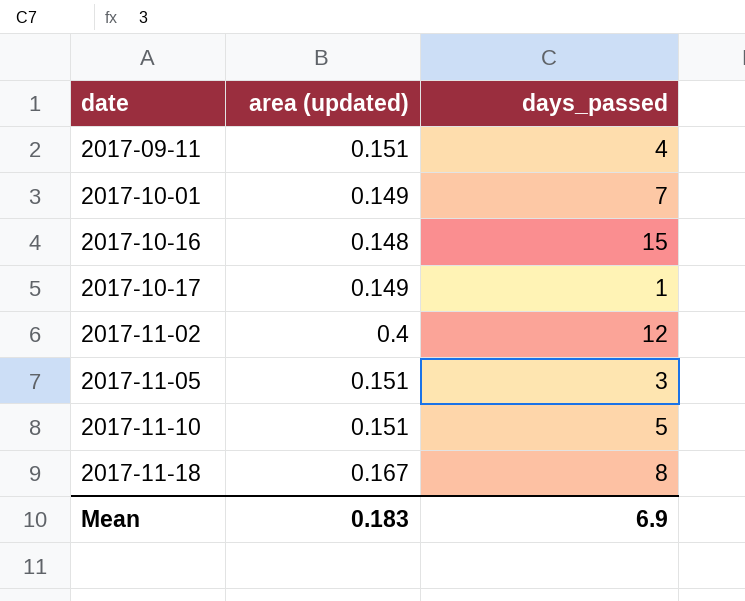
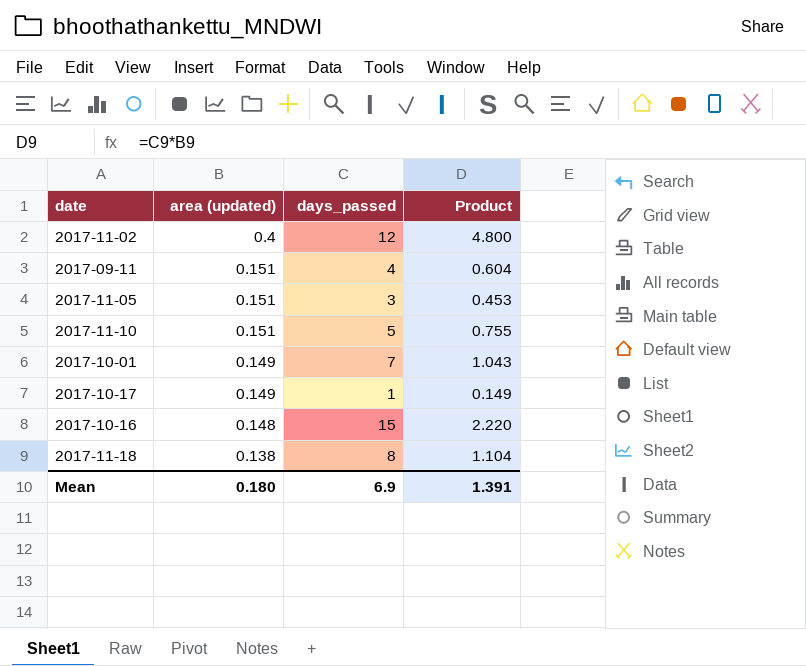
row order: date ascending -> area (updated) descending
column Product | formula: none -> [area (updated)] * [days_passed]
2017-11-18 | area (updated): 0.167 -> 0.138
Mean | area (updated): 0.183 -> 0.180

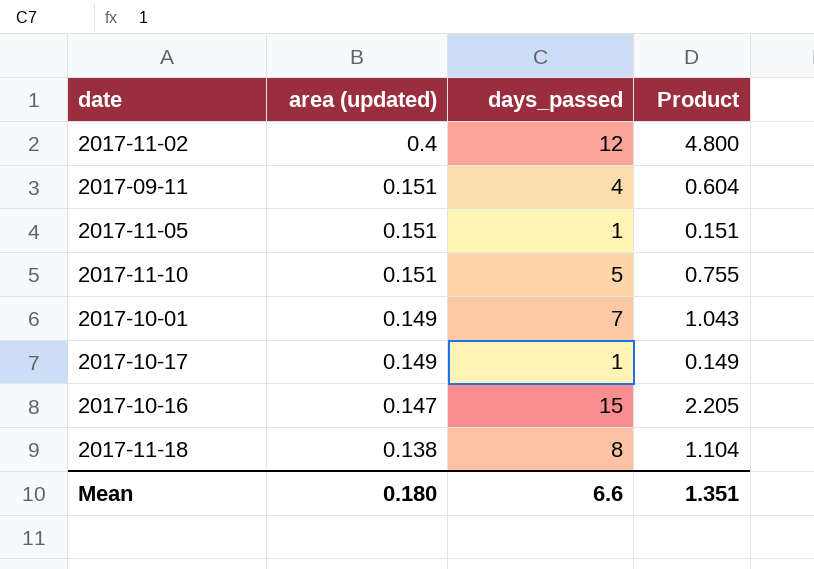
2017-11-05 | days_passed: 3 -> 1
2017-11-05 | Product: 0.453 -> 0.151
2017-10-16 | area (updated): 0.148 -> 0.147
2017-10-16 | Product: 2.220 -> 2.205
Mean | days_passed: 6.9 -> 6.6
Mean | Product: 1.391 -> 1.351

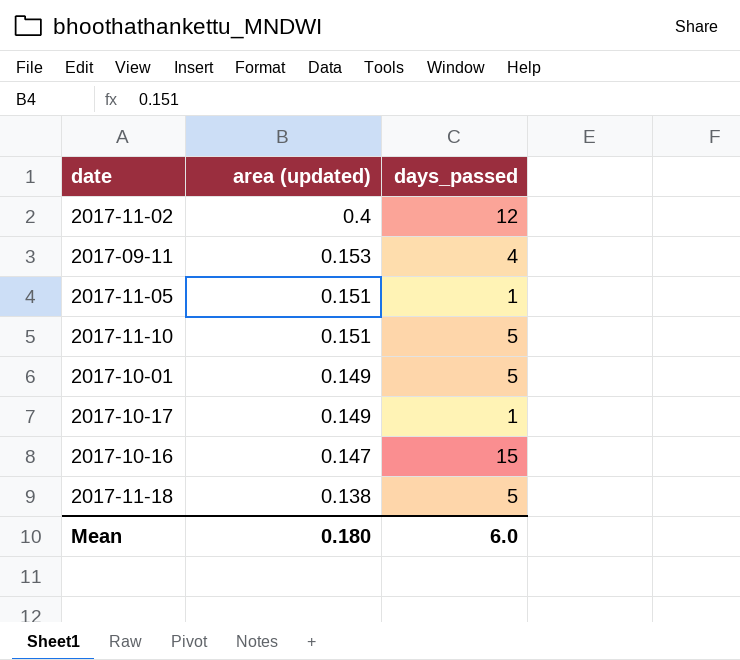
column Product | formula: [area (updated)] * [days_passed] -> none
2017-09-11 | area (updated): 0.151 -> 0.153
2017-10-01 | days_passed: 7 -> 5
2017-11-18 | days_passed: 8 -> 5
Mean | days_passed: 6.6 -> 6.0

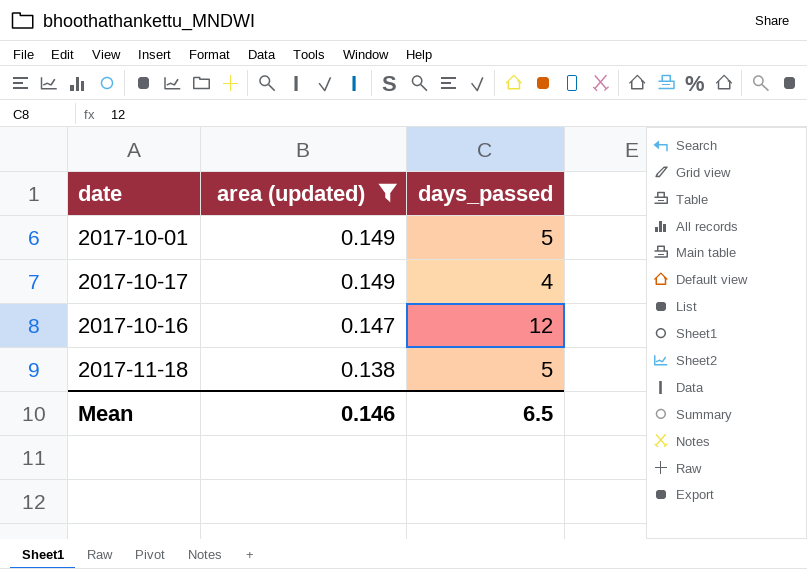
filter: none -> area (updated) <= 0.149
2017-10-17 | days_passed: 1 -> 4
2017-10-16 | days_passed: 15 -> 12
Mean | area (updated): 0.180 -> 0.146
Mean | days_passed: 6.0 -> 6.5

